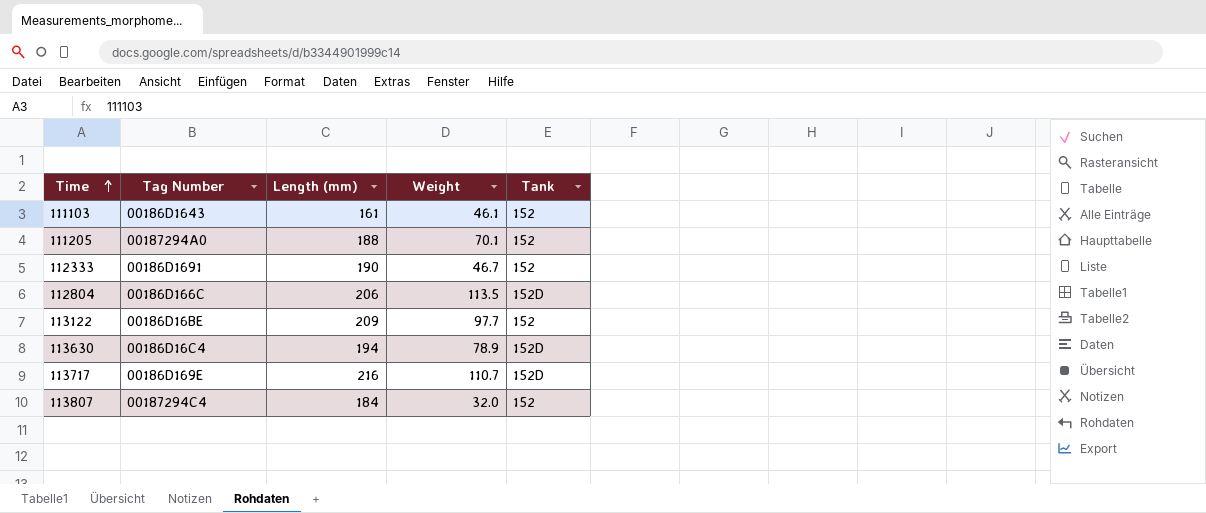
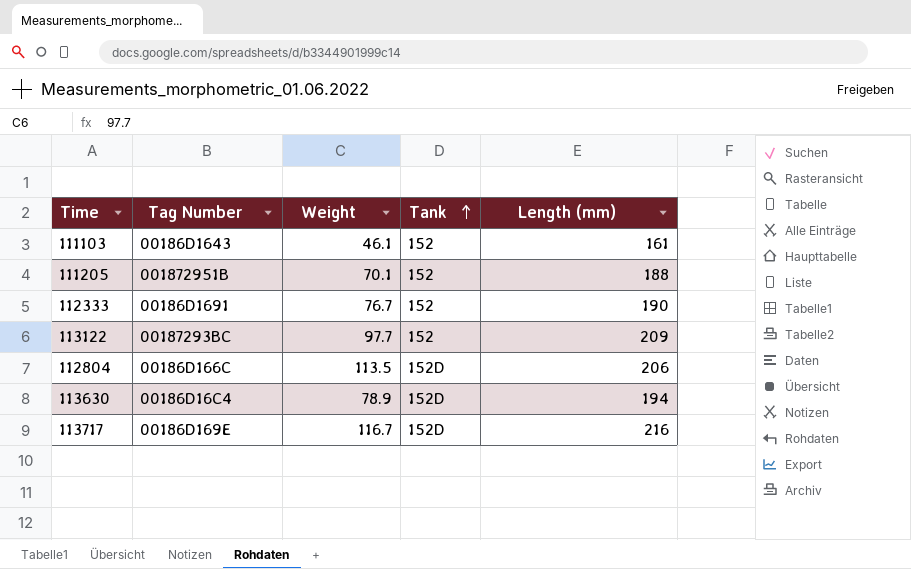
row order: Time ascending -> Tank ascending
column Length (mm) | position: 3 -> 5
row 113807: 00187294C4 | 184 | 32.0 | 152 -> none
111205 | Tag Number: 00187294A0 -> 001872951B
112333 | Weight: 46.7 -> 76.7
113122 | Tag Number: 00186D16BE -> 00187293BC
113717 | Weight: 110.7 -> 116.7

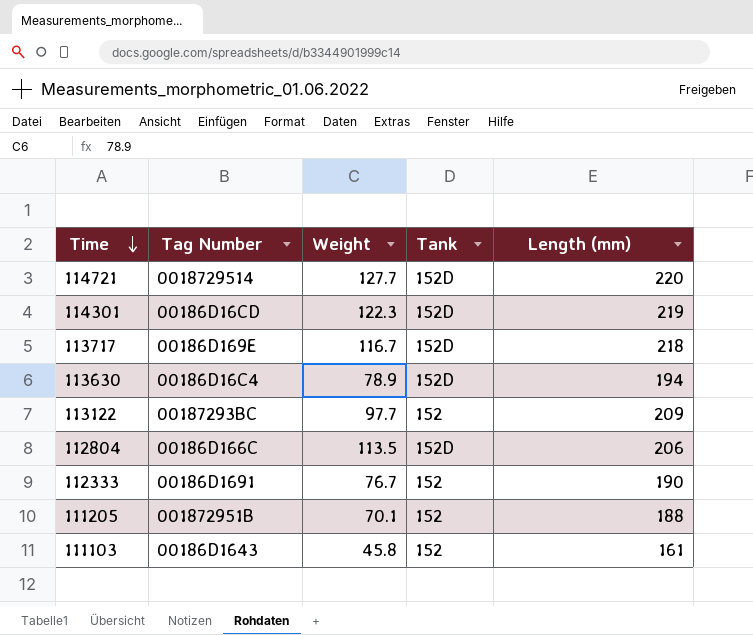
row order: Tank ascending -> Time descending
row 114721: none -> 0018729514 | 127.7 | 152D | 220
row 114301: none -> 00186D16CD | 122.3 | 152D | 219
113717 | Length (mm): 216 -> 218
111103 | Weight: 46.1 -> 45.8

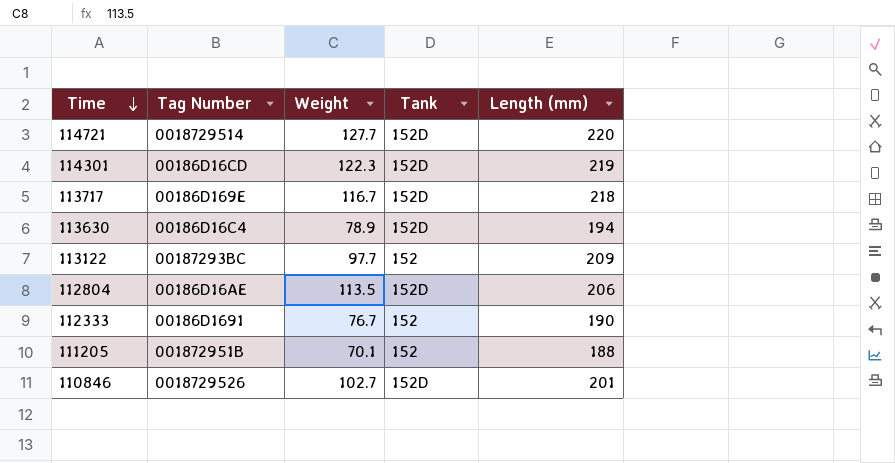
row 111103: 00186D1643 | 45.8 | 152 | 161 -> none
112804 | Tag Number: 00186D166C -> 00186D16AE
row 110846: none -> 0018729526 | 102.7 | 152D | 201

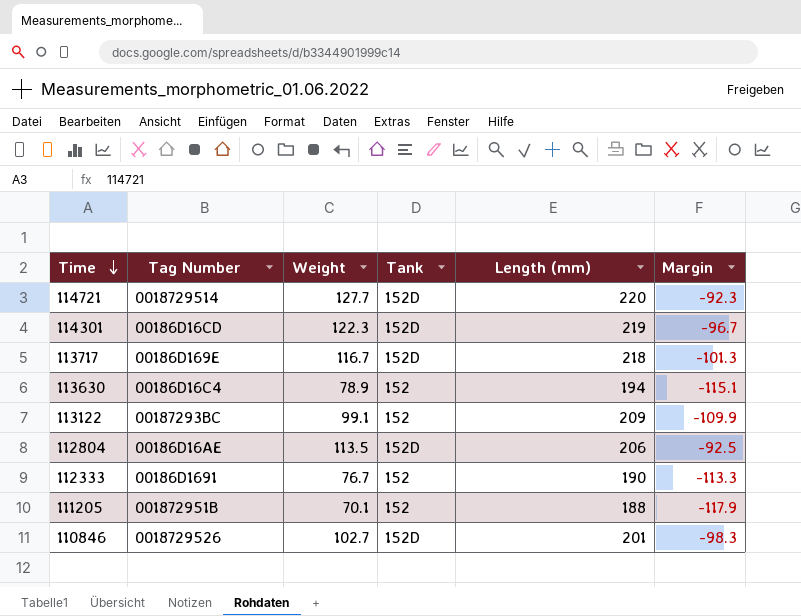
column Margin | formula: none -> [Weight] - [Length (mm)]
113630 | Tank: 152D -> 152
113122 | Weight: 97.7 -> 99.1

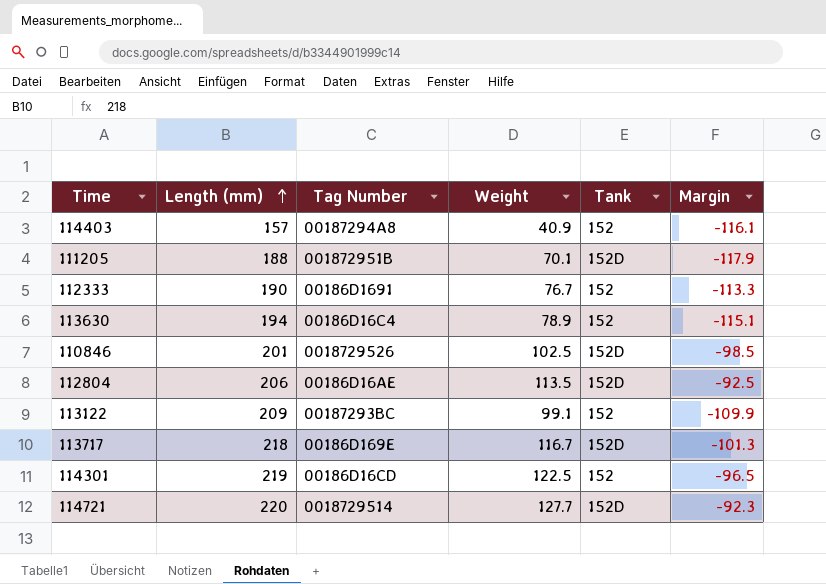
row order: Time descending -> Length (mm) ascending
column Length (mm) | position: 5 -> 2
row 114403: none -> 157 | 00187294A8 | 40.9 | 152 | -116.1
111205 | Tank: 152 -> 152D
110846 | Weight: 102.7 -> 102.5
110846 | Margin: -98.3 -> -98.5
114301 | Weight: 122.3 -> 122.5
114301 | Tank: 152D -> 152
114301 | Margin: -96.7 -> -96.5

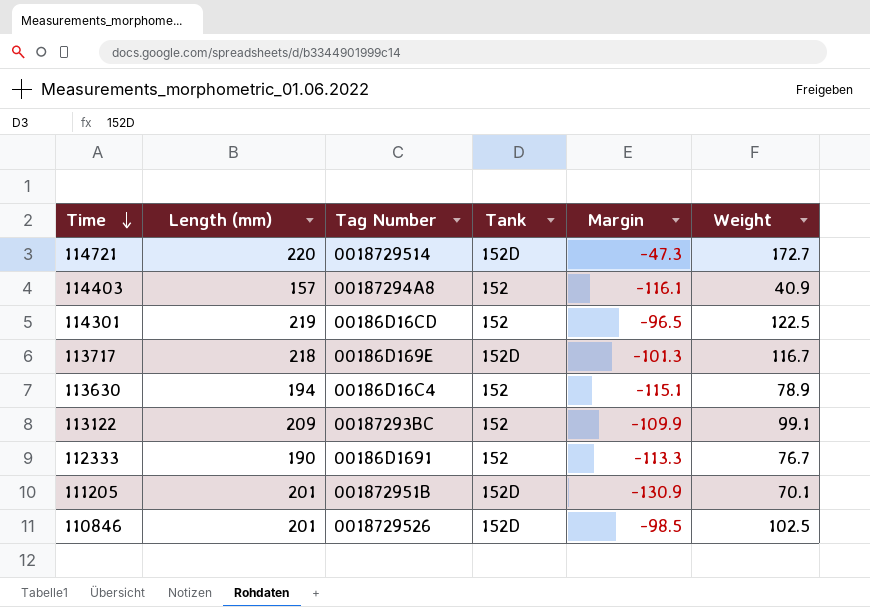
row order: Length (mm) ascending -> Time descending
column Weight | position: 4 -> 6
row 112804: 206 | 00186D16AE | 113.5 | 152D | -92.5 -> none
114721 | Margin: -92.3 -> -47.3
114721 | Weight: 127.7 -> 172.7
111205 | Length (mm): 188 -> 201
111205 | Margin: -117.9 -> -130.9

